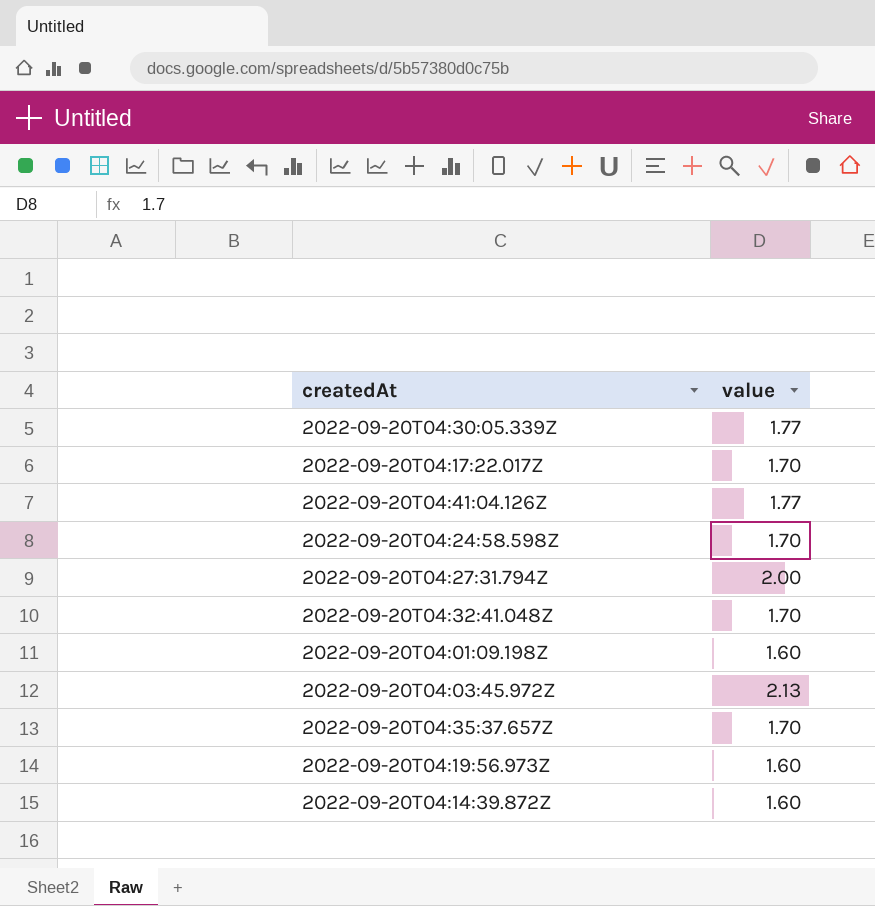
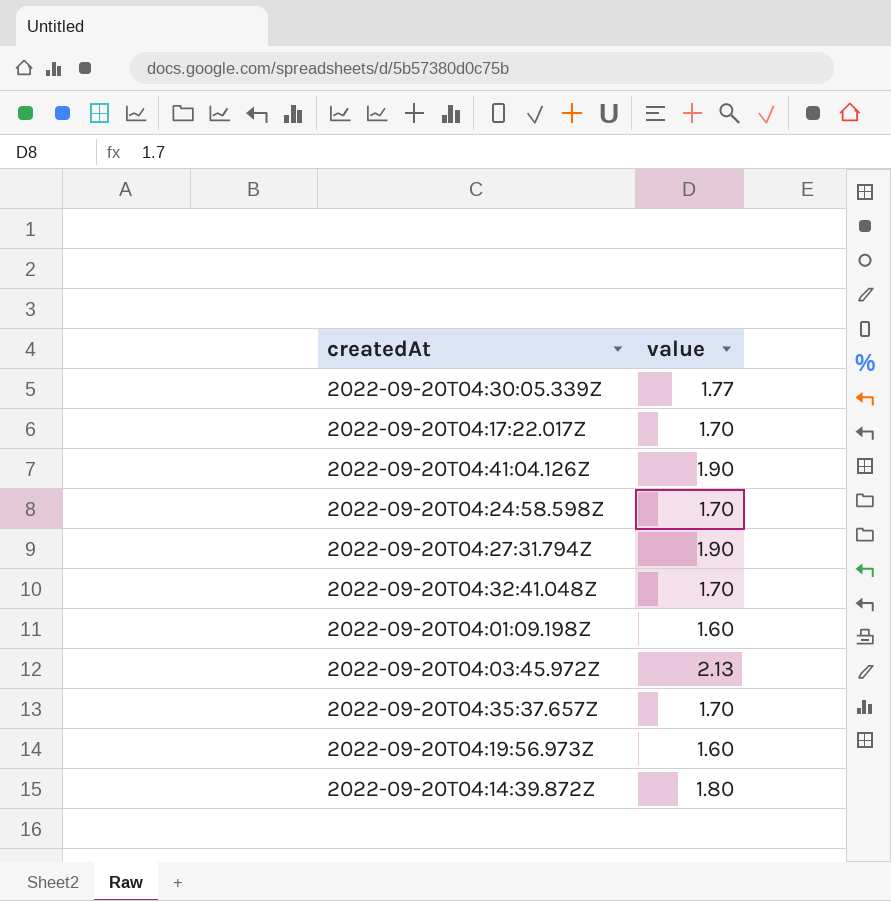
2022-09-20T04:41:04.126Z | value: 1.77 -> 1.90
2022-09-20T04:27:31.794Z | value: 2.00 -> 1.90
2022-09-20T04:14:39.872Z | value: 1.60 -> 1.80

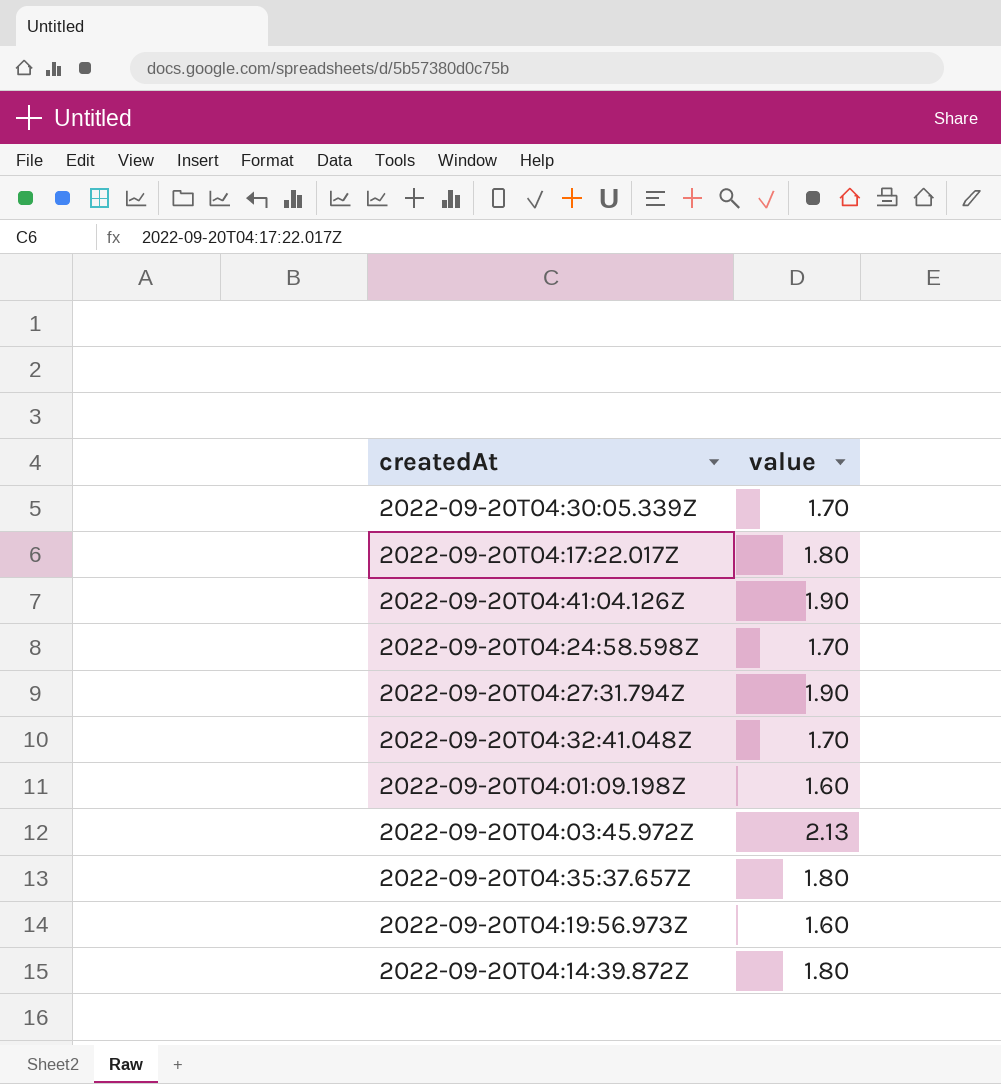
2022-09-20T04:30:05.339Z | value: 1.77 -> 1.70
2022-09-20T04:17:22.017Z | value: 1.70 -> 1.80
2022-09-20T04:35:37.657Z | value: 1.70 -> 1.80

